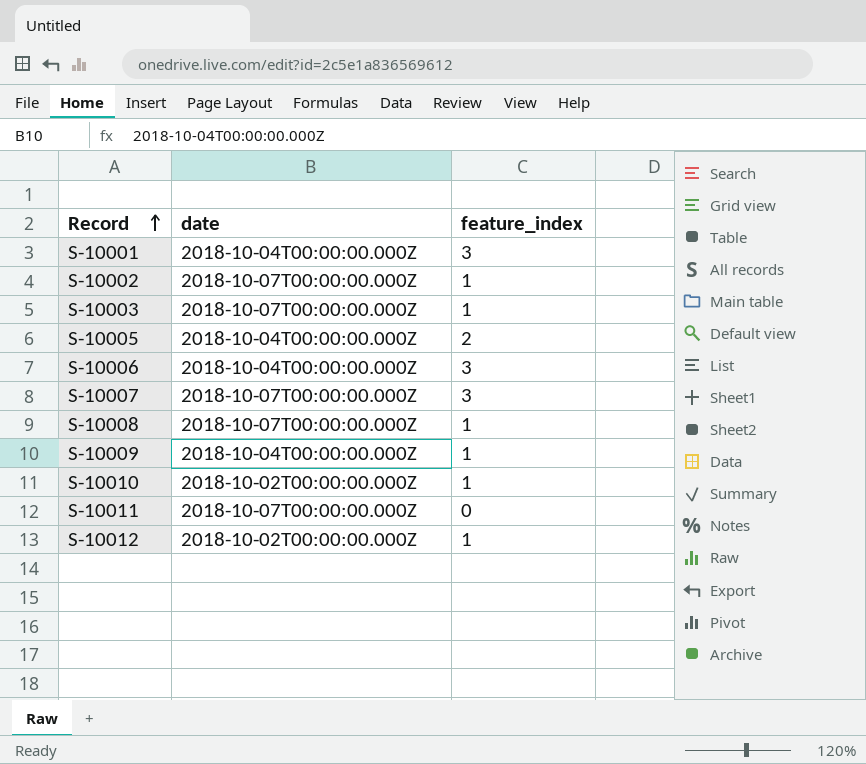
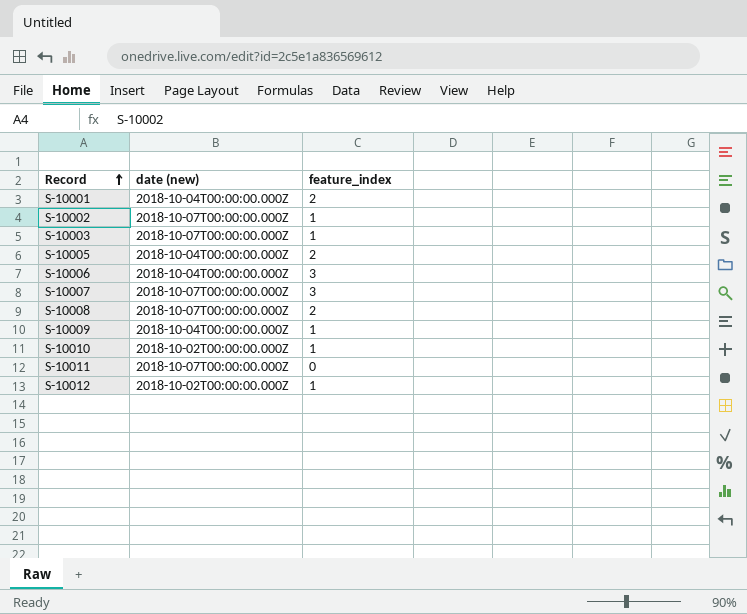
column name: date -> date (new)
S-10001 | feature_index: 3 -> 2
S-10008 | feature_index: 1 -> 2

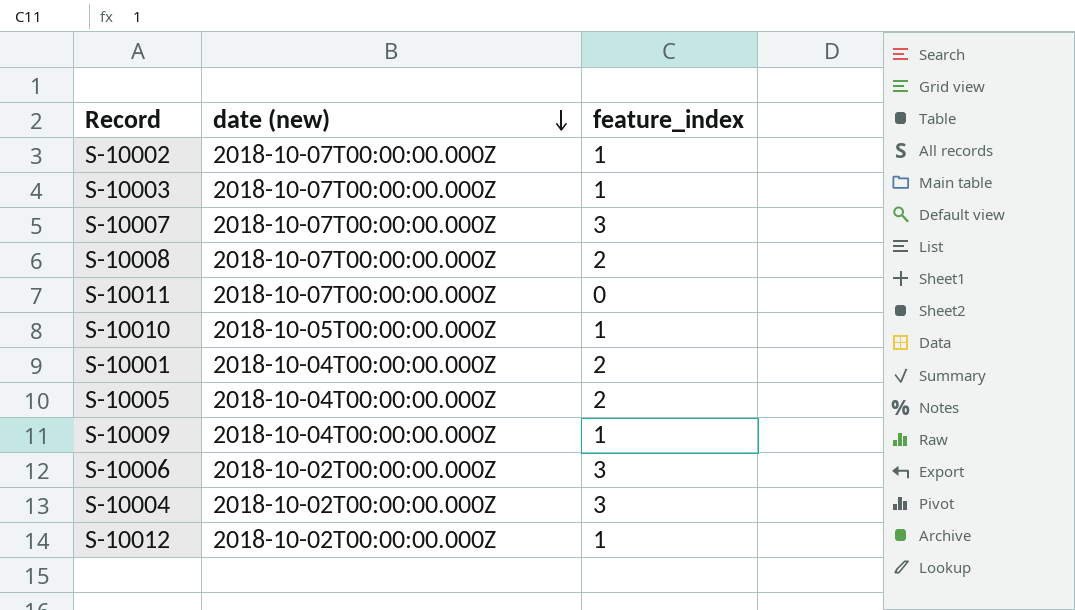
row order: Record ascending -> date (new) descending
S-10010 | date (new): 2018-10-02T00:00:00.000Z -> 2018-10-05T00:00:00.000Z
S-10006 | date (new): 2018-10-04T00:00:00.000Z -> 2018-10-02T00:00:00.000Z
row S-10004: none -> 2018-10-02T00:00:00.000Z | 3

